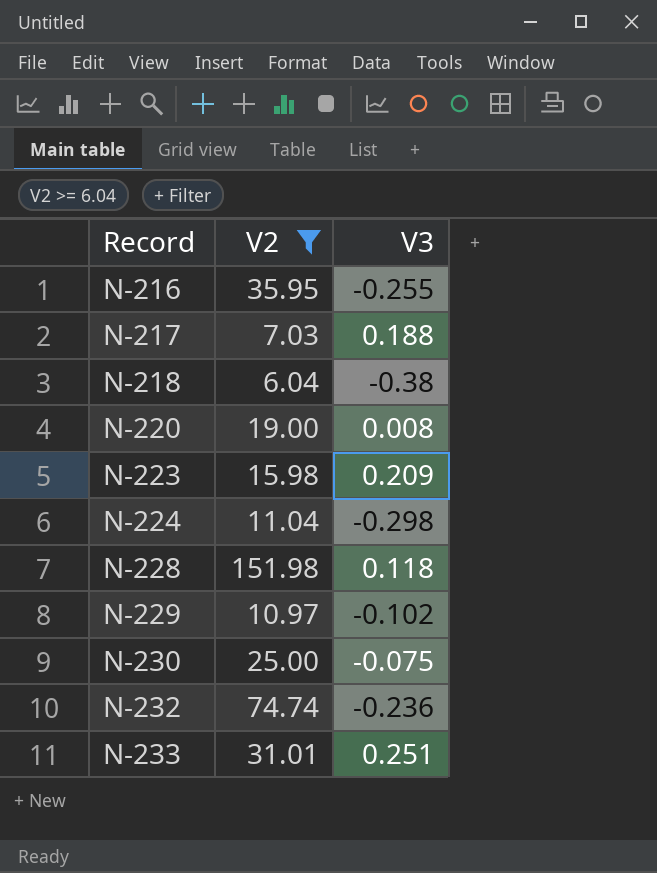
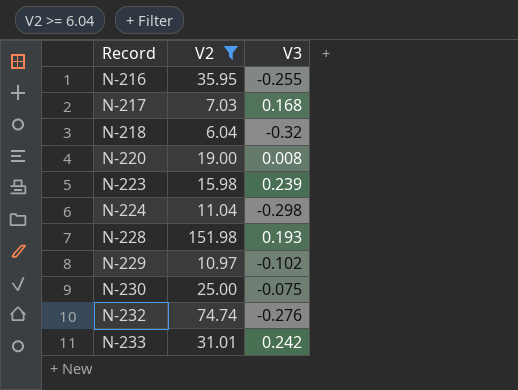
N-217 | V3: 0.188 -> 0.168
N-218 | V3: -0.38 -> -0.32
N-223 | V3: 0.209 -> 0.239
N-228 | V3: 0.118 -> 0.193
N-232 | V3: -0.236 -> -0.276
N-233 | V3: 0.251 -> 0.242

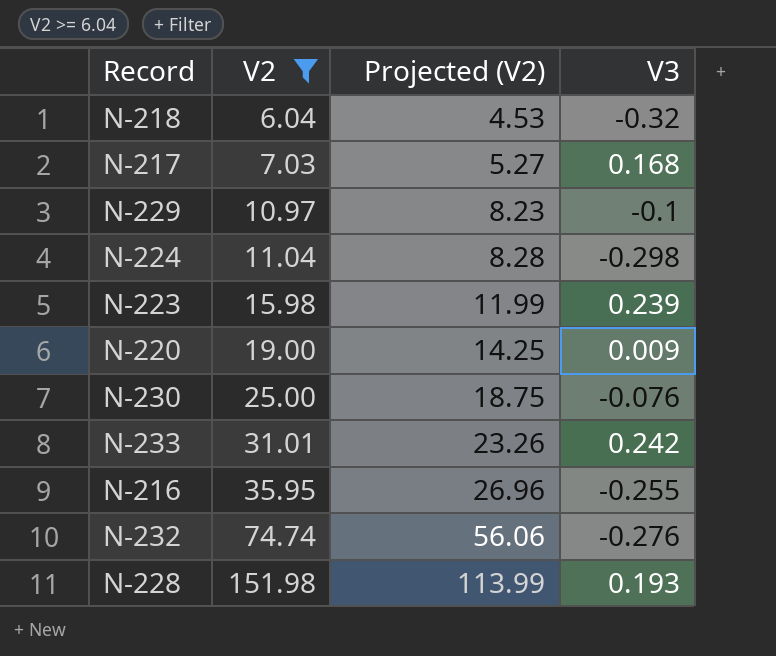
row order: Record ascending -> V2 ascending
column Projected (V2) | formula: none -> [V2] * 0.75
N-229 | V3: -0.102 -> -0.1
N-220 | V3: 0.008 -> 0.009
N-230 | V3: -0.075 -> -0.076

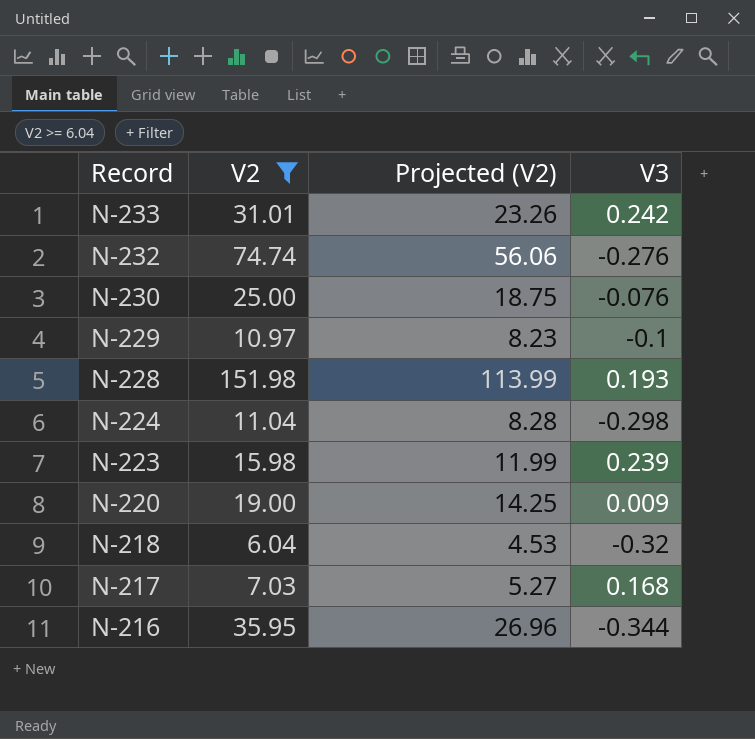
row order: V2 ascending -> Record descending
N-216 | V3: -0.255 -> -0.344

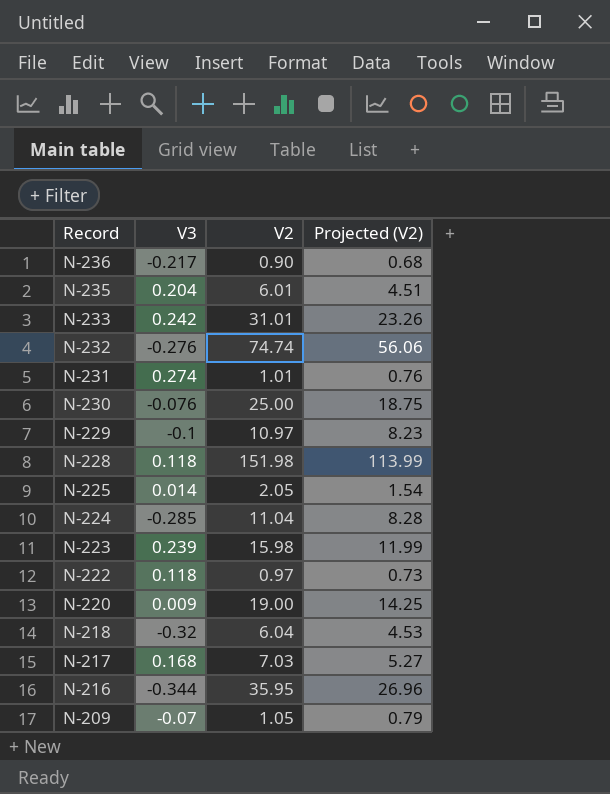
filter: V2 >= 6.04 -> none
column V3 | position: 4 -> 2
N-228 | V3: 0.193 -> 0.118
N-224 | V3: -0.298 -> -0.285

